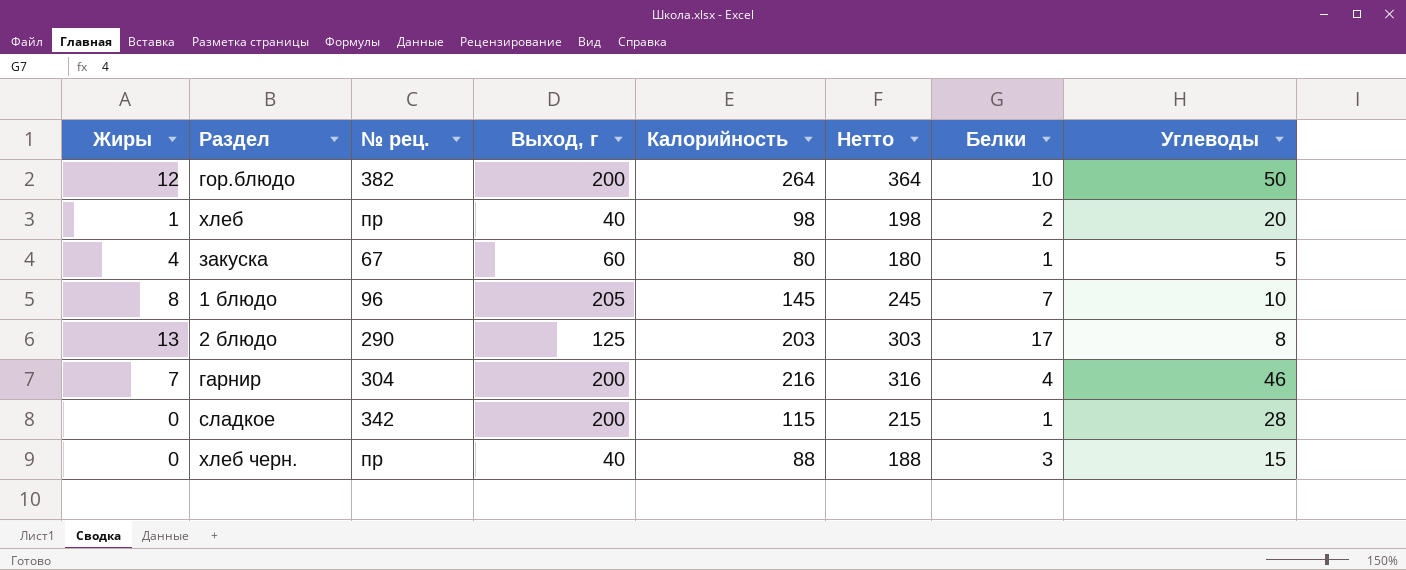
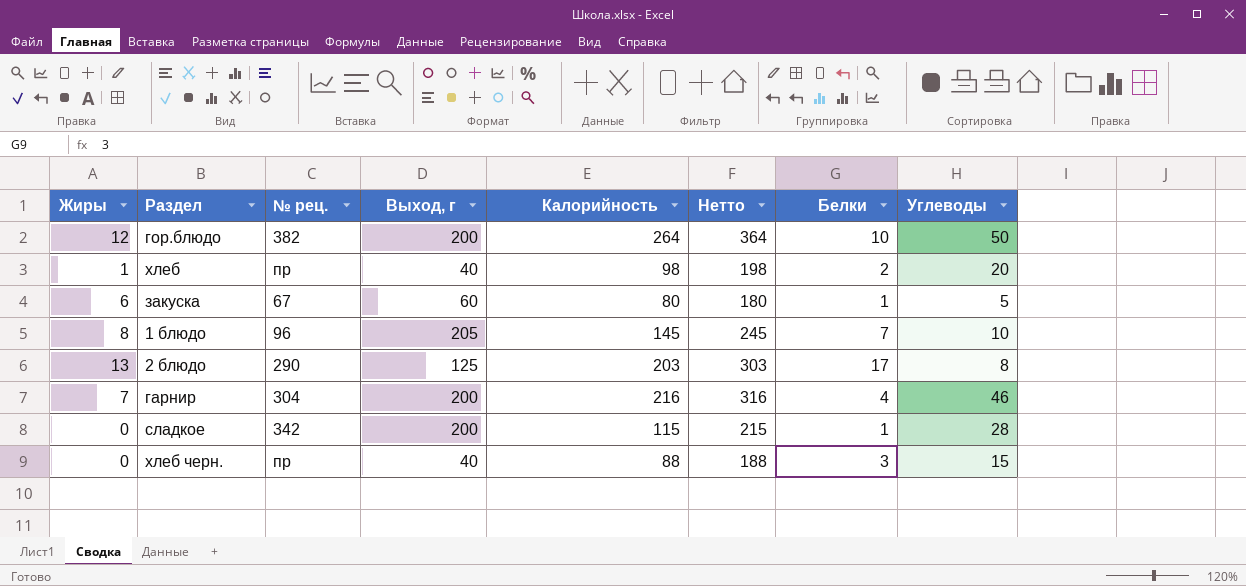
закуска | Жиры: 4 -> 6

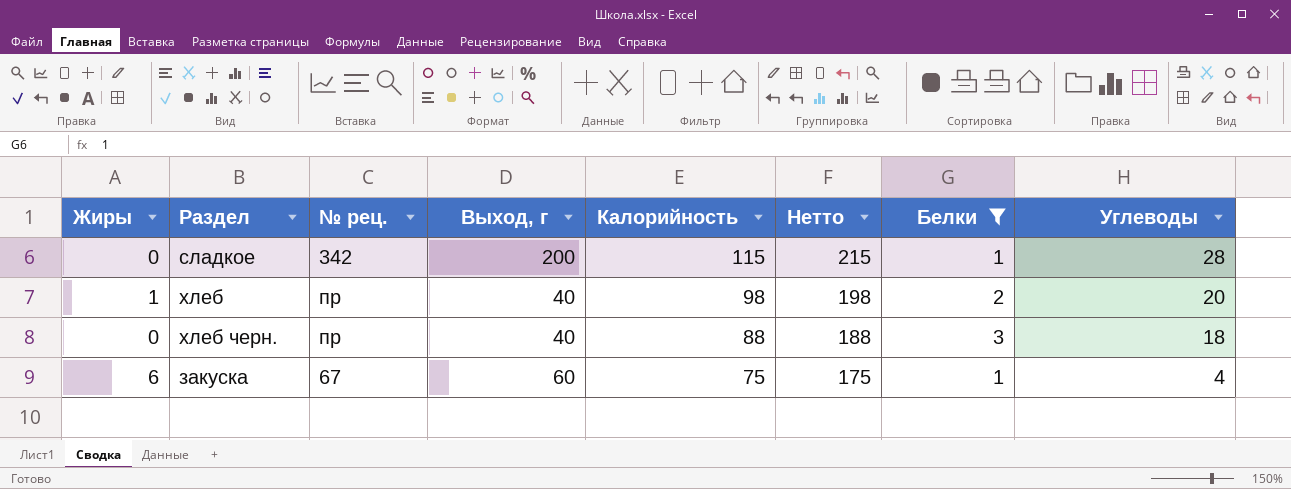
filter: none -> Белки <= 3
row order: none -> Калорийность descending
хлеб черн. | Углеводы: 15 -> 18
закуска | Калорийность: 80 -> 75
закуска | Нетто: 180 -> 175
закуска | Углеводы: 5 -> 4

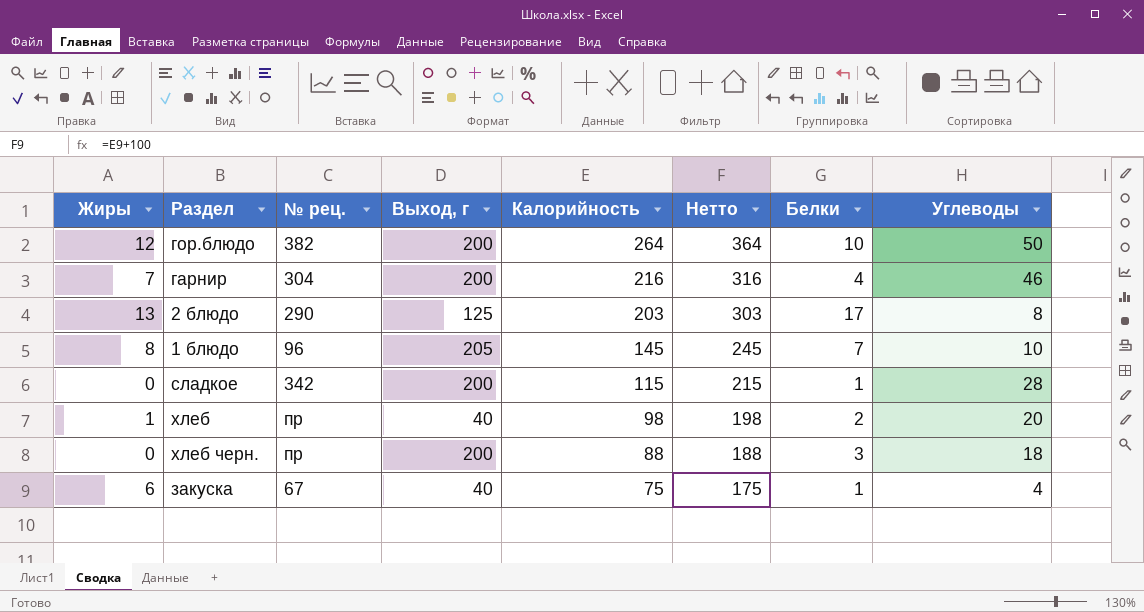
filter: Белки <= 3 -> none
хлеб черн. | Выход, г: 40 -> 200
закуска | Выход, г: 60 -> 40

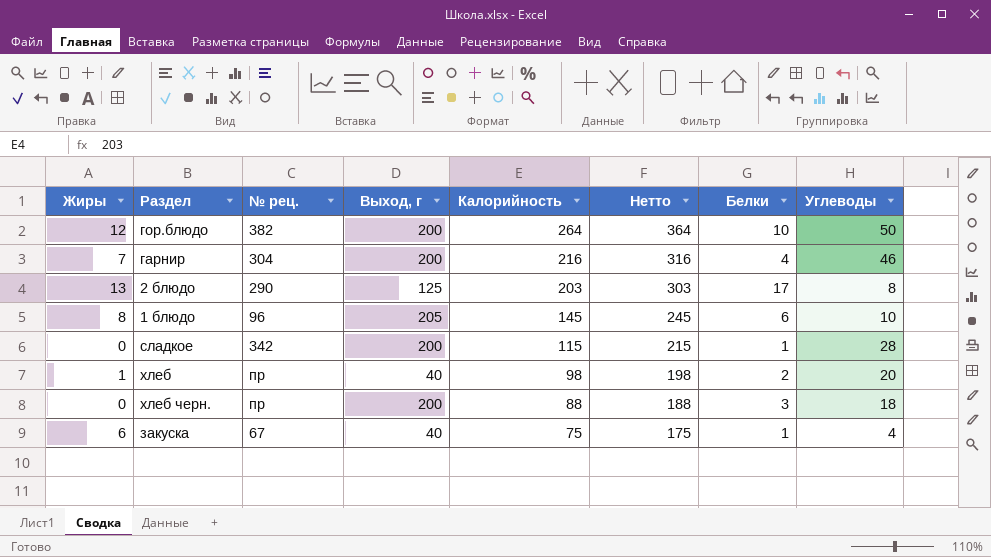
1 блюдо | Белки: 7 -> 6

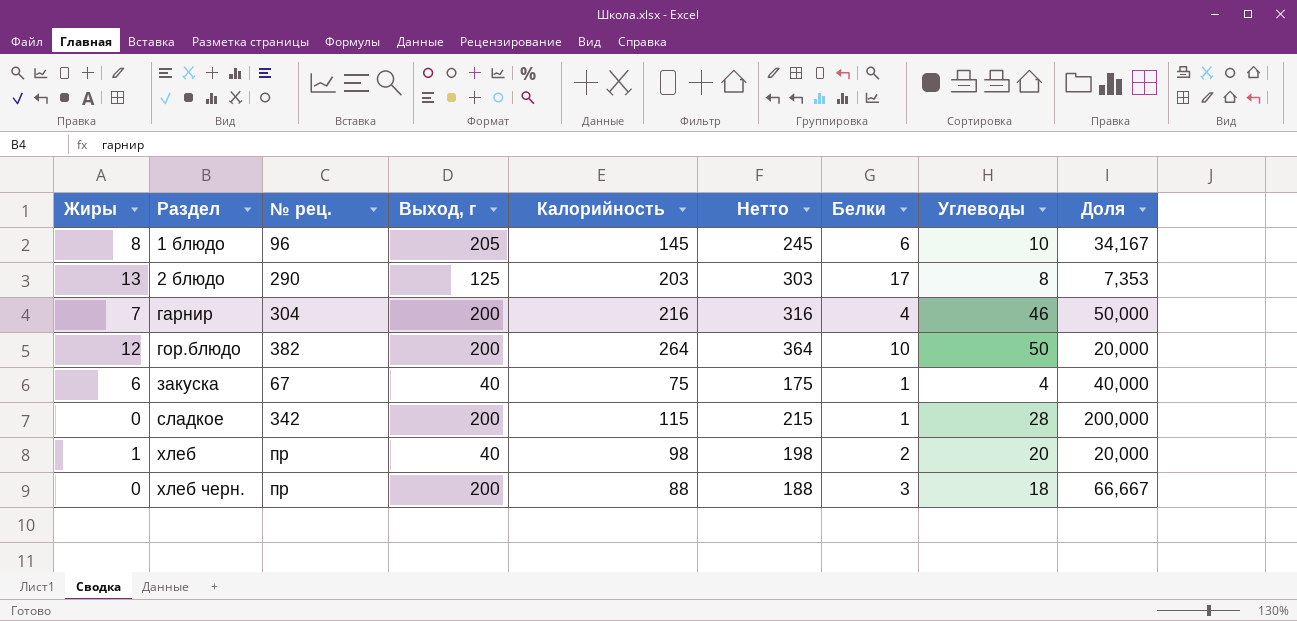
row order: Калорийность descending -> Раздел ascending
column Доля | formula: none -> [Выход, г] / [Белки]

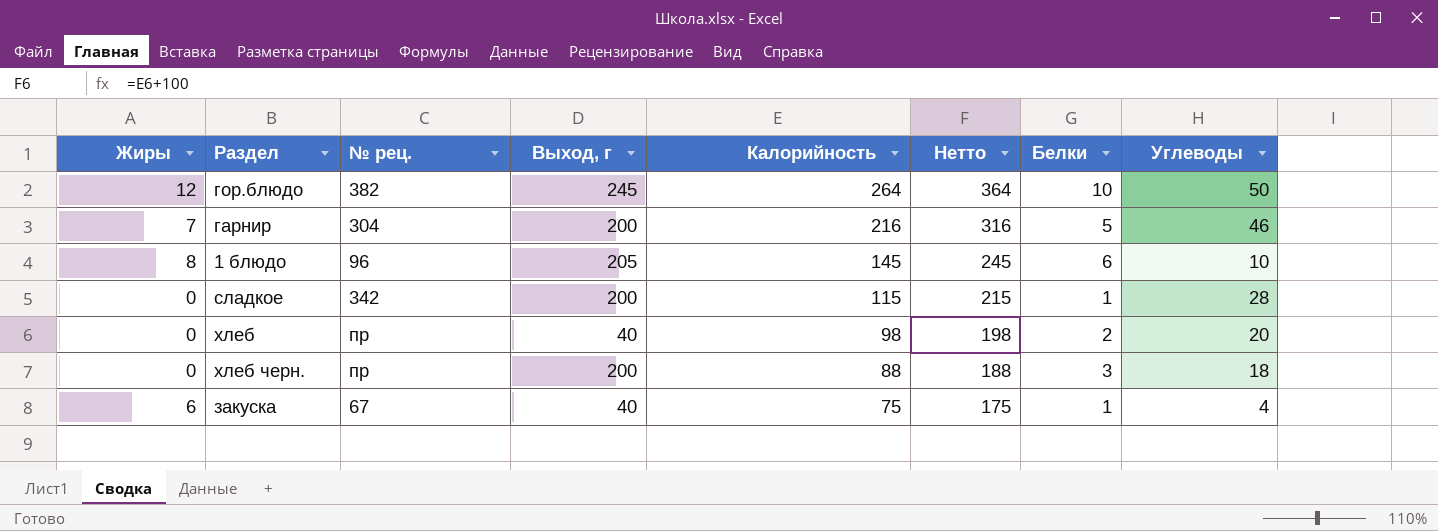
row order: Раздел ascending -> Калорийность descending
column Доля | formula: [Выход, г] / [Белки] -> none
row 2 блюдо: 13 | 290 | 125 | 203 | 303 | 17 | 8 | 7,353 -> none
гор.блюдо | Выход, г: 200 -> 245
гарнир | Белки: 4 -> 5
хлеб | Жиры: 1 -> 0

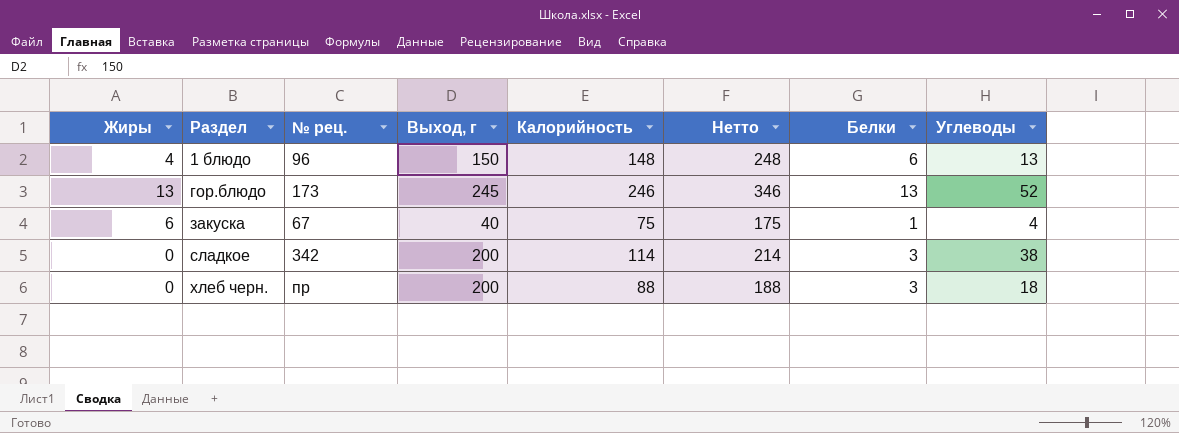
row order: Калорийность descending -> Раздел ascending
row гарнир: 7 | 304 | 200 | 216 | 316 | 5 | 46 -> none
row хлеб: 0 | пр | 40 | 98 | 198 | 2 | 20 -> none
1 блюдо | Жиры: 8 -> 4
1 блюдо | Выход, г: 205 -> 150
1 блюдо | Калорийность: 145 -> 148
1 блюдо | Нетто: 245 -> 248
1 блюдо | Углеводы: 10 -> 13
гор.блюдо | Жиры: 12 -> 13
гор.блюдо | № рец.: 382 -> 173
гор.блюдо | Калорийность: 264 -> 246
гор.блюдо | Нетто: 364 -> 346
гор.блюдо | Белки: 10 -> 13
гор.блюдо | Углеводы: 50 -> 52
сладкое | Калорийность: 115 -> 114
сладкое | Нетто: 215 -> 214
сладкое | Белки: 1 -> 3
сладкое | Углеводы: 28 -> 38

